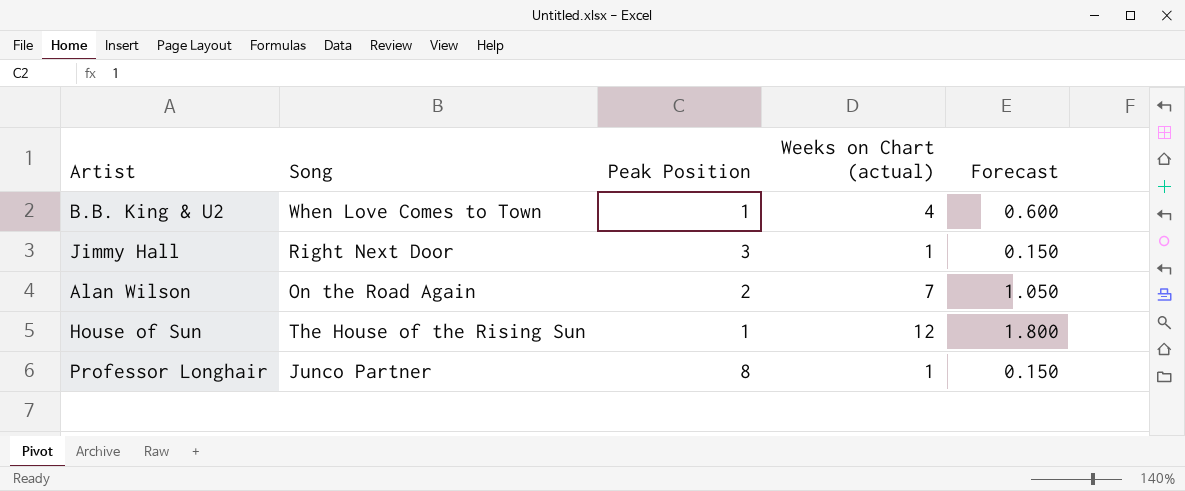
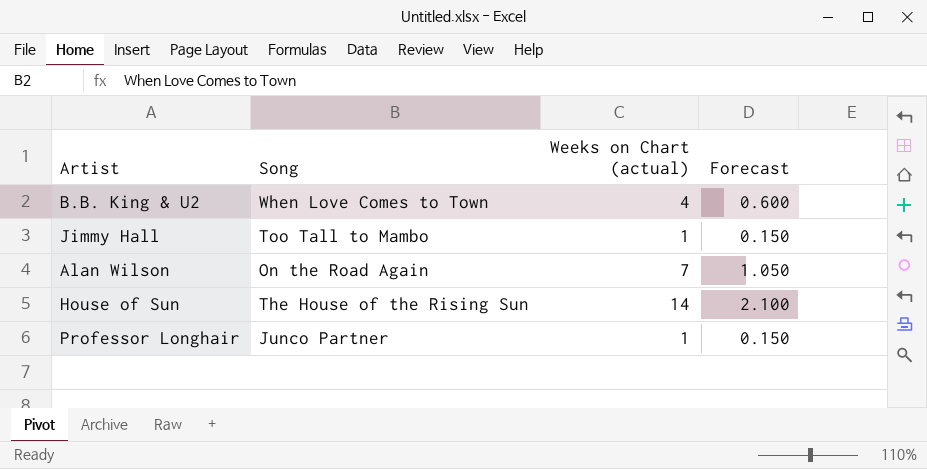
column Peak Position | position: 3 -> none
Jimmy Hall | Song: Right Next Door -> Too Tall to Mambo
House of Sun | Weeks on Chart (actual): 12 -> 14
House of Sun | Forecast: 1.800 -> 2.100

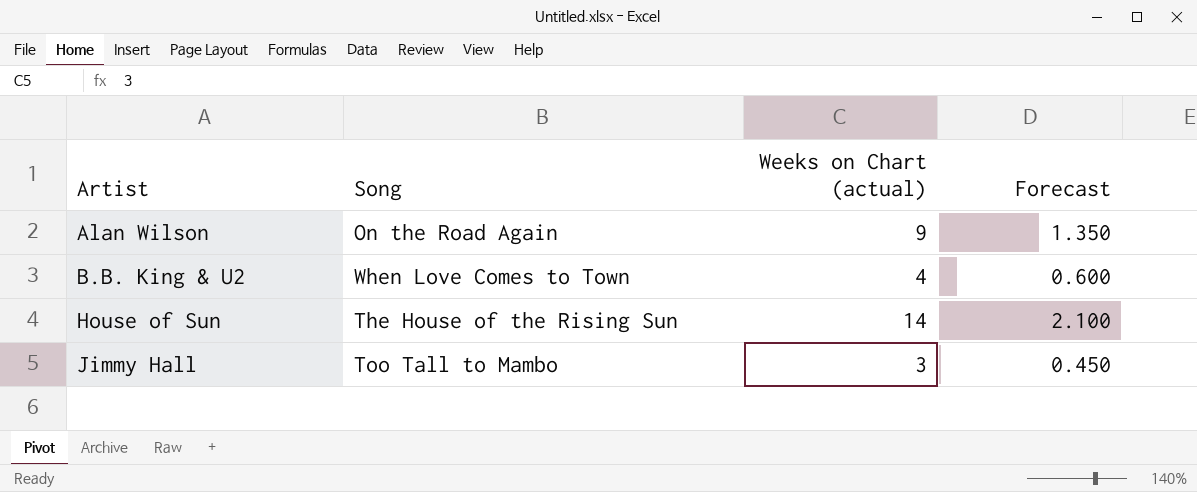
row order: none -> Artist ascending
row Professor Longhair: Junco Partner | 1 | 0.150 -> none
Alan Wilson | Weeks on Chart (actual): 7 -> 9
Alan Wilson | Forecast: 1.050 -> 1.350
Jimmy Hall | Weeks on Chart (actual): 1 -> 3
Jimmy Hall | Forecast: 0.150 -> 0.450

